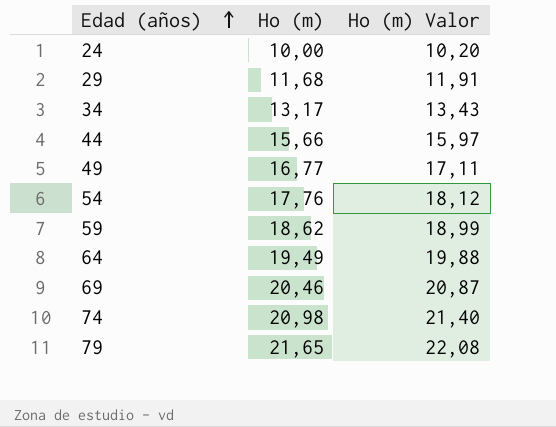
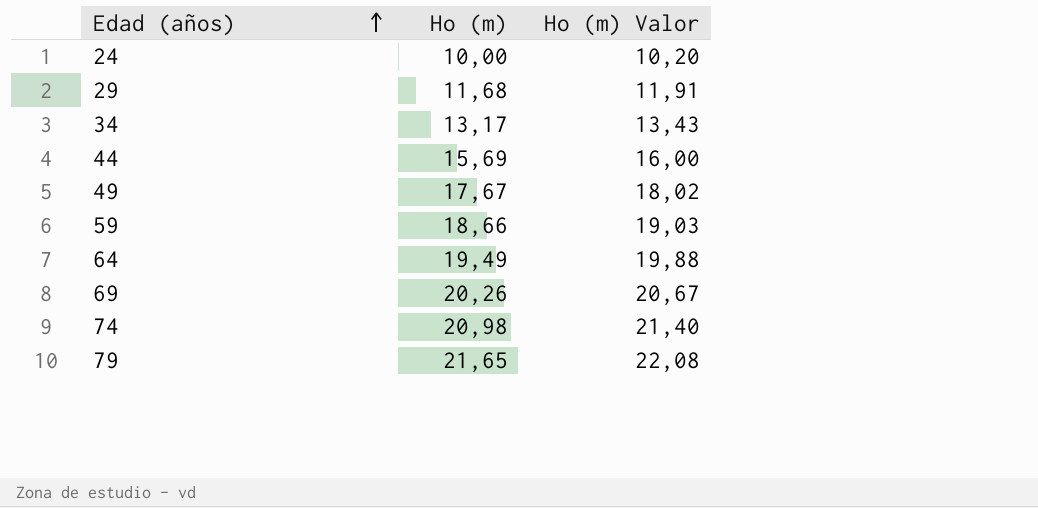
row 54: 17,76 | 18,12 -> none
44 | Ho (m): 15,66 -> 15,69
44 | Ho (m) Valor: 15,97 -> 16,00
49 | Ho (m): 16,77 -> 17,67
49 | Ho (m) Valor: 17,11 -> 18,02
59 | Ho (m): 18,62 -> 18,66
59 | Ho (m) Valor: 18,99 -> 19,03
69 | Ho (m): 20,46 -> 20,26
69 | Ho (m) Valor: 20,87 -> 20,67

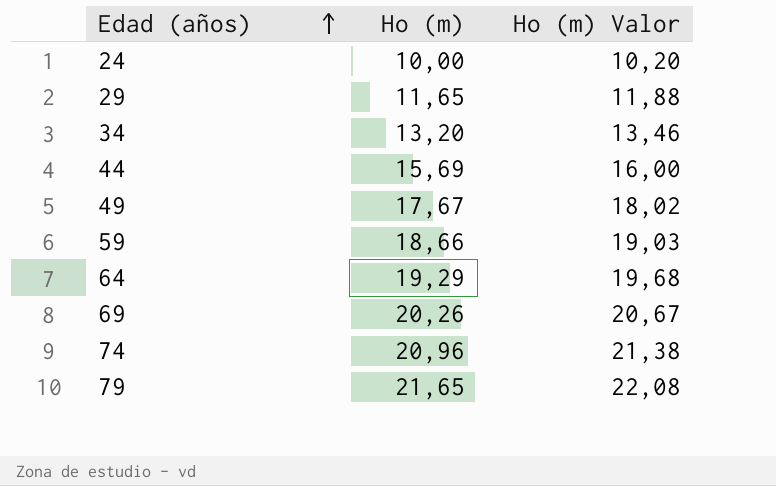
29 | Ho (m): 11,68 -> 11,65
29 | Ho (m) Valor: 11,91 -> 11,88
34 | Ho (m): 13,17 -> 13,20
34 | Ho (m) Valor: 13,43 -> 13,46
64 | Ho (m): 19,49 -> 19,29
64 | Ho (m) Valor: 19,88 -> 19,68
74 | Ho (m): 20,98 -> 20,96
74 | Ho (m) Valor: 21,40 -> 21,38

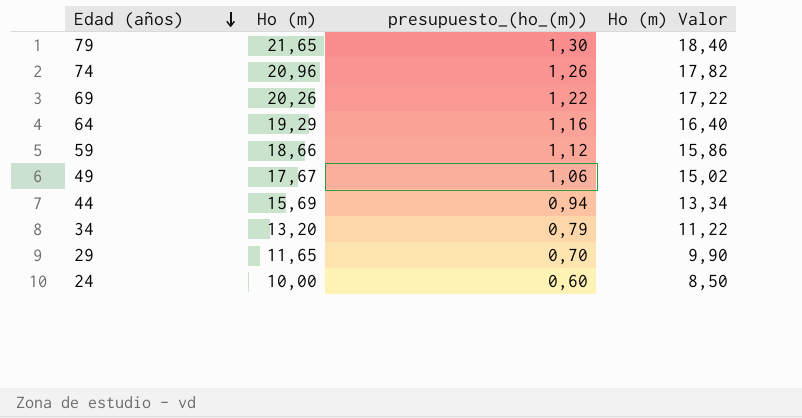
row order: Edad (años) ascending -> Edad (años) descending
column presupuesto_(ho_(m)) | formula: none -> [Ho (m)] * 0,06
column Ho (m) Valor | formula: [Ho (m)] * 1,02 -> [Ho (m)] * 0,85

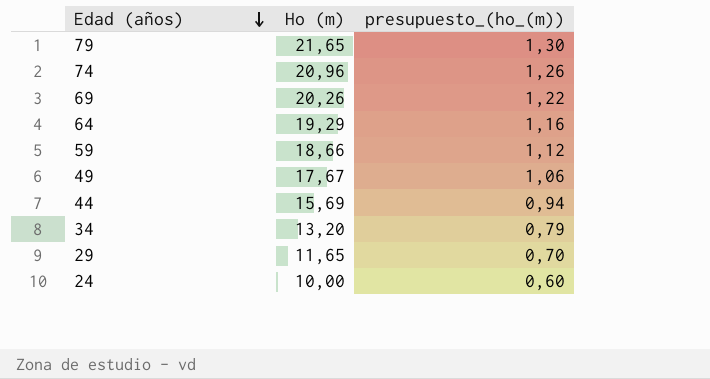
column Ho (m) Valor | formula: [Ho (m)] * 0,85 -> none

